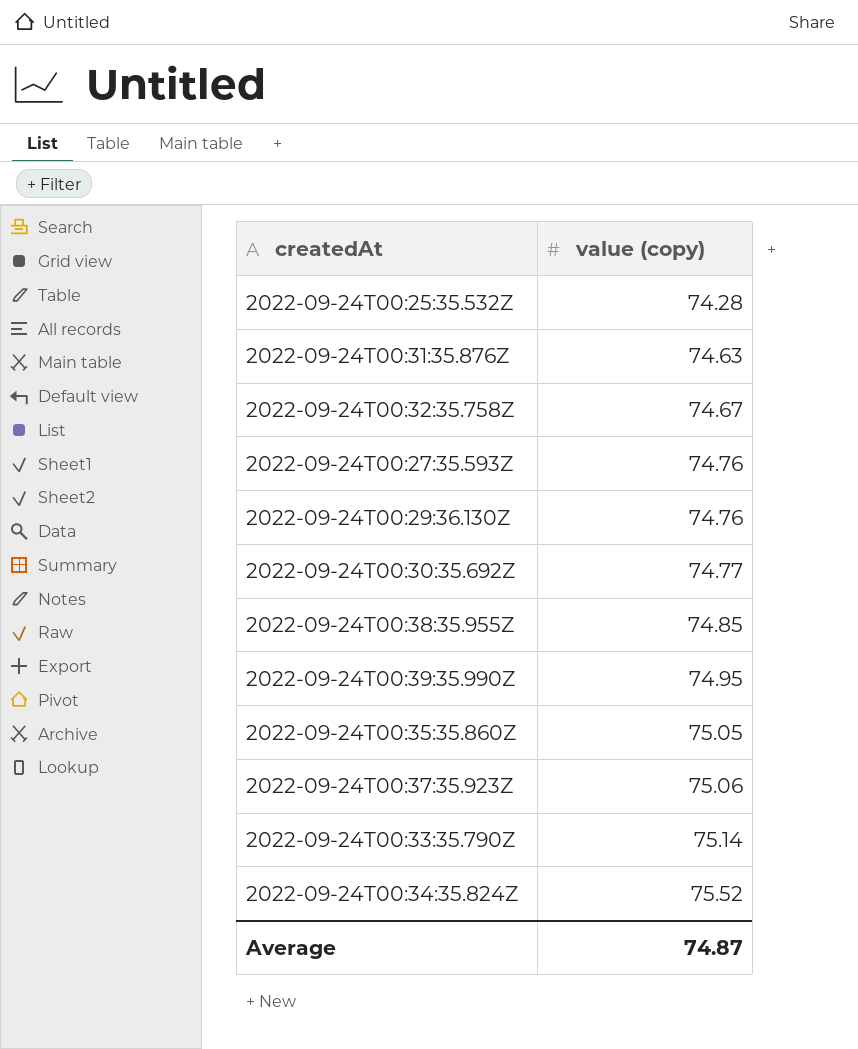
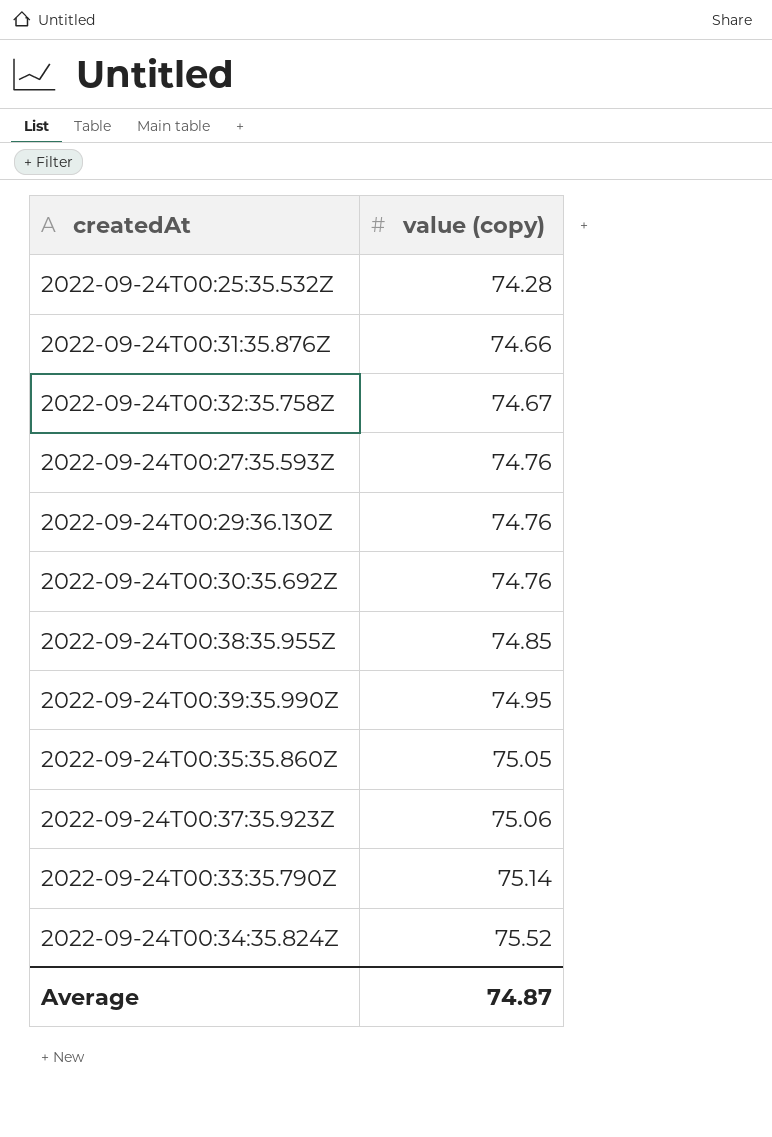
2022-09-24T00:31:35.876Z | value (copy): 74.63 -> 74.66
2022-09-24T00:30:35.692Z | value (copy): 74.77 -> 74.76

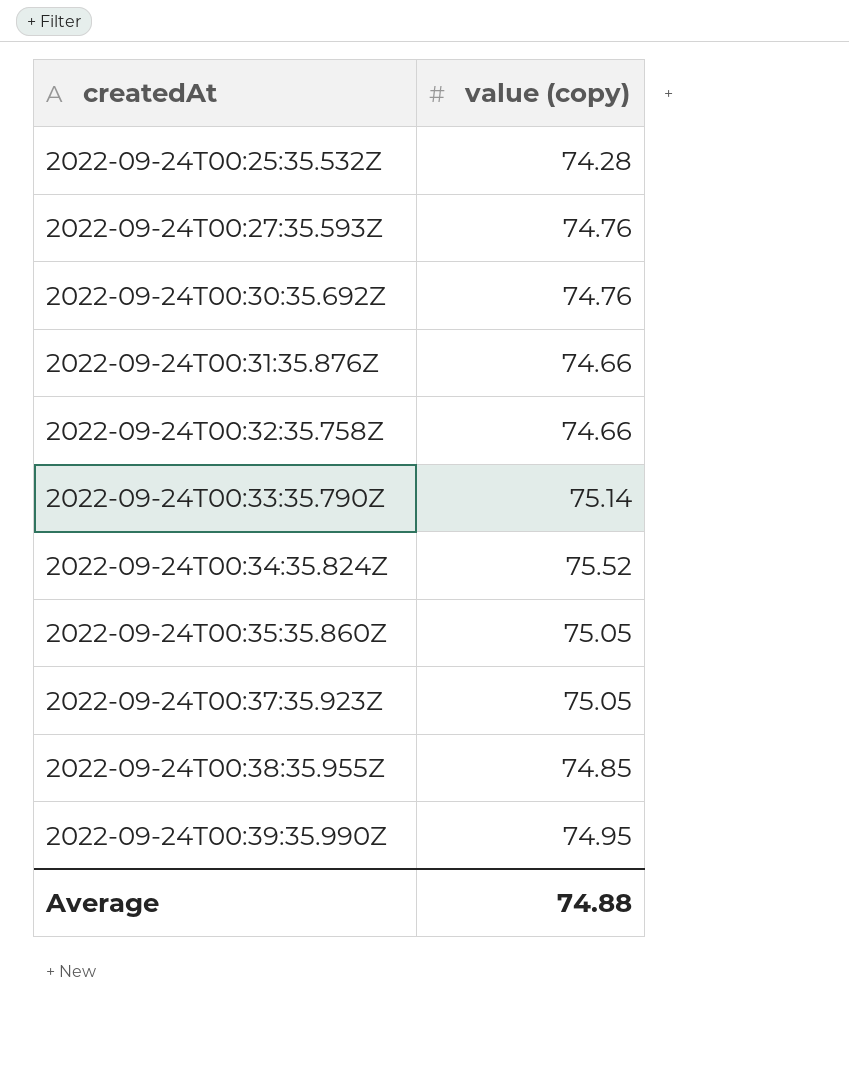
row order: value (copy) ascending -> createdAt ascending
row 2022-09-24T00:29:36.130Z: 74.76 -> none
2022-09-24T00:32:35.758Z | value (copy): 74.67 -> 74.66
2022-09-24T00:37:35.923Z | value (copy): 75.06 -> 75.05
Average | value (copy): 74.87 -> 74.88

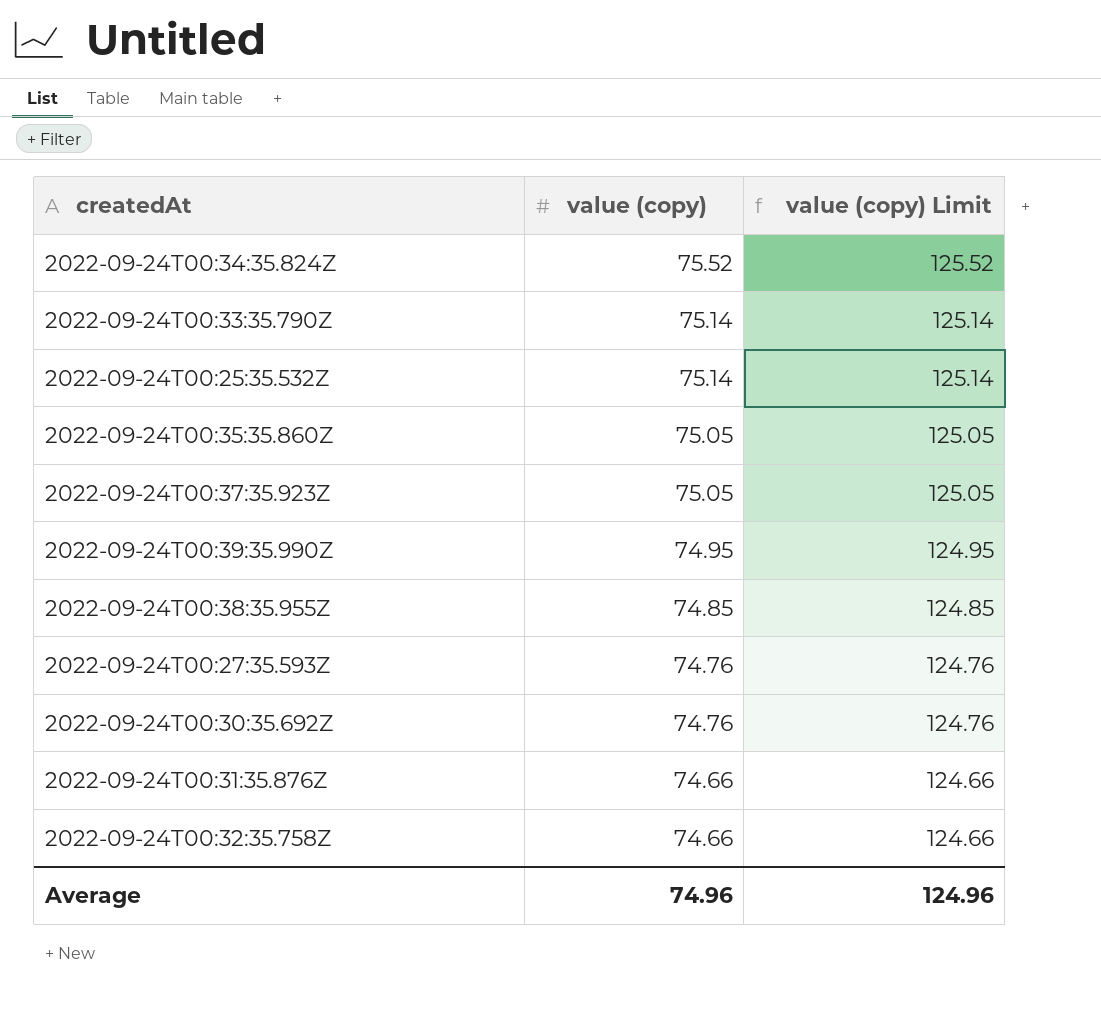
row order: createdAt ascending -> value (copy) descending
column value (copy) Limit | formula: none -> [value (copy)] + 50
2022-09-24T00:25:35.532Z | value (copy): 74.28 -> 75.14
Average | value (copy): 74.88 -> 74.96

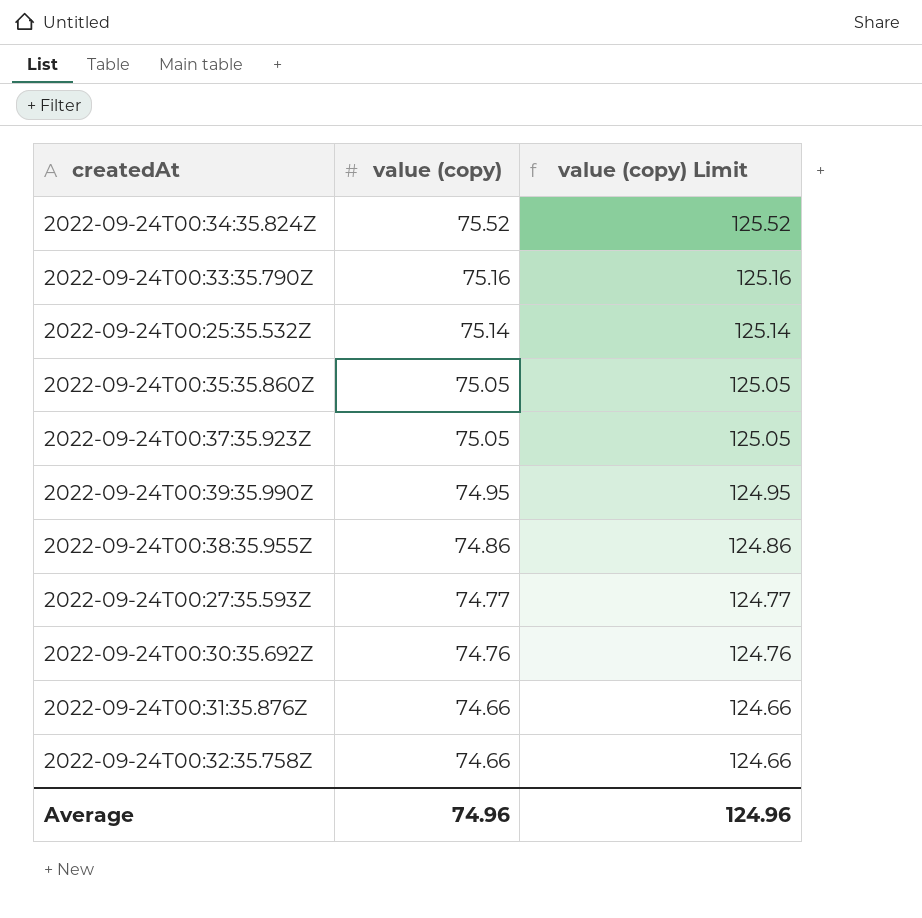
2022-09-24T00:33:35.790Z | value (copy): 75.14 -> 75.16
2022-09-24T00:33:35.790Z | value (copy) Limit: 125.14 -> 125.16
2022-09-24T00:38:35.955Z | value (copy): 74.85 -> 74.86
2022-09-24T00:38:35.955Z | value (copy) Limit: 124.85 -> 124.86
2022-09-24T00:27:35.593Z | value (copy): 74.76 -> 74.77
2022-09-24T00:27:35.593Z | value (copy) Limit: 124.76 -> 124.77

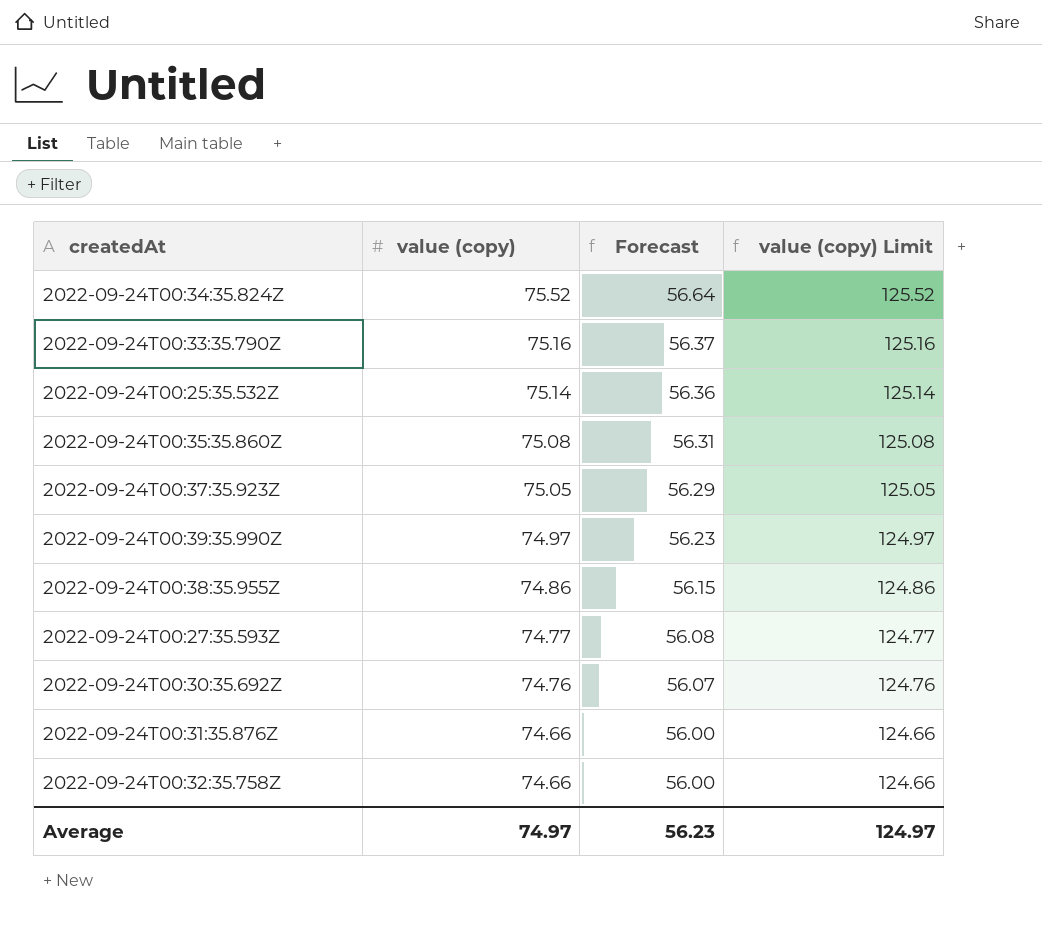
column Forecast | formula: none -> [value (copy)] * 0.75
2022-09-24T00:35:35.860Z | value (copy): 75.05 -> 75.08
2022-09-24T00:35:35.860Z | value (copy) Limit: 125.05 -> 125.08
2022-09-24T00:39:35.990Z | value (copy): 74.95 -> 74.97
2022-09-24T00:39:35.990Z | value (copy) Limit: 124.95 -> 124.97
Average | value (copy): 74.96 -> 74.97
Average | value (copy) Limit: 124.96 -> 124.97

